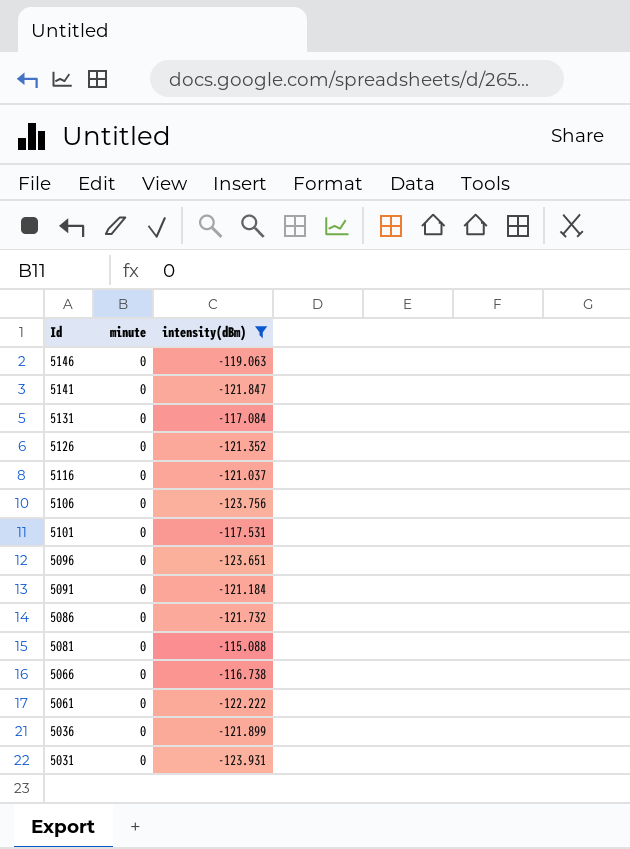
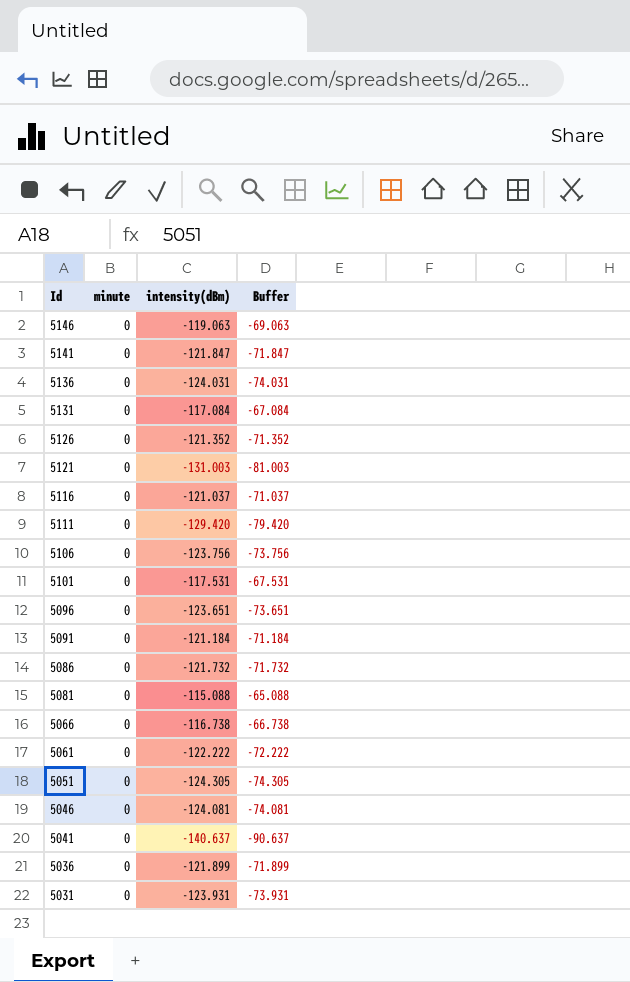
filter: intensity(dBm) >= -123.931 -> none
column Buffer | formula: none -> [intensity(dBm)] + 50

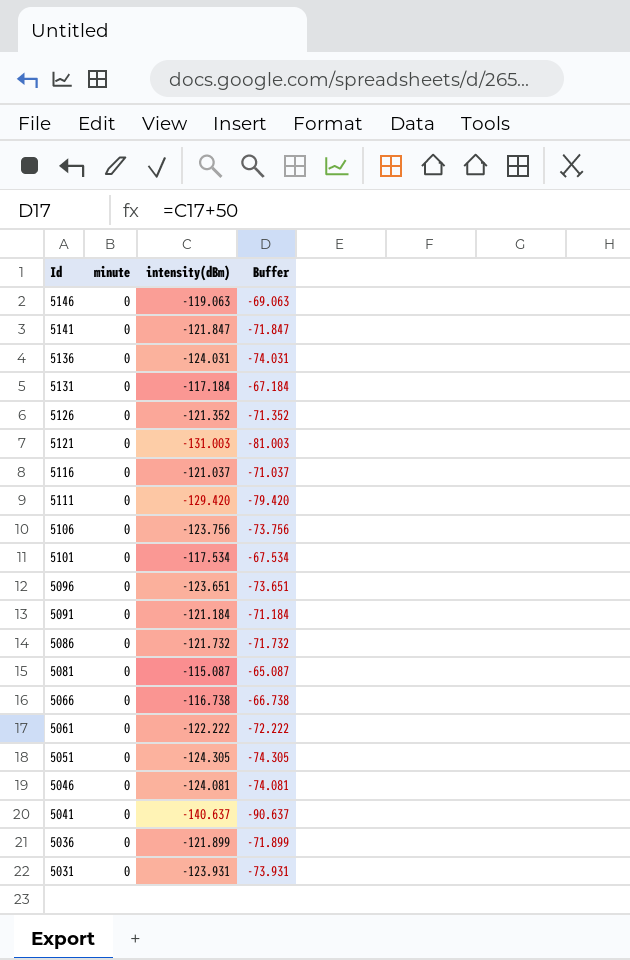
5131 | intensity(dBm): -117.084 -> -117.184
5131 | Buffer: -67.084 -> -67.184
5101 | intensity(dBm): -117.531 -> -117.534
5101 | Buffer: -67.531 -> -67.534
5081 | intensity(dBm): -115.088 -> -115.087
5081 | Buffer: -65.088 -> -65.087

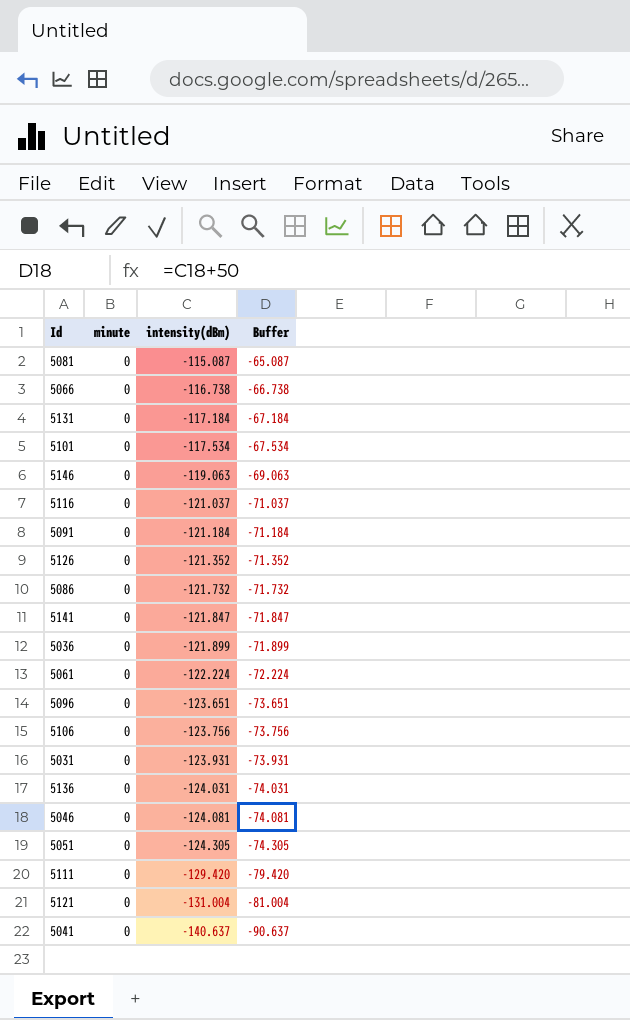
row order: Id descending -> intensity(dBm) descending
5061 | intensity(dBm): -122.222 -> -122.224
5061 | Buffer: -72.222 -> -72.224
5121 | intensity(dBm): -131.003 -> -131.004
5121 | Buffer: -81.003 -> -81.004

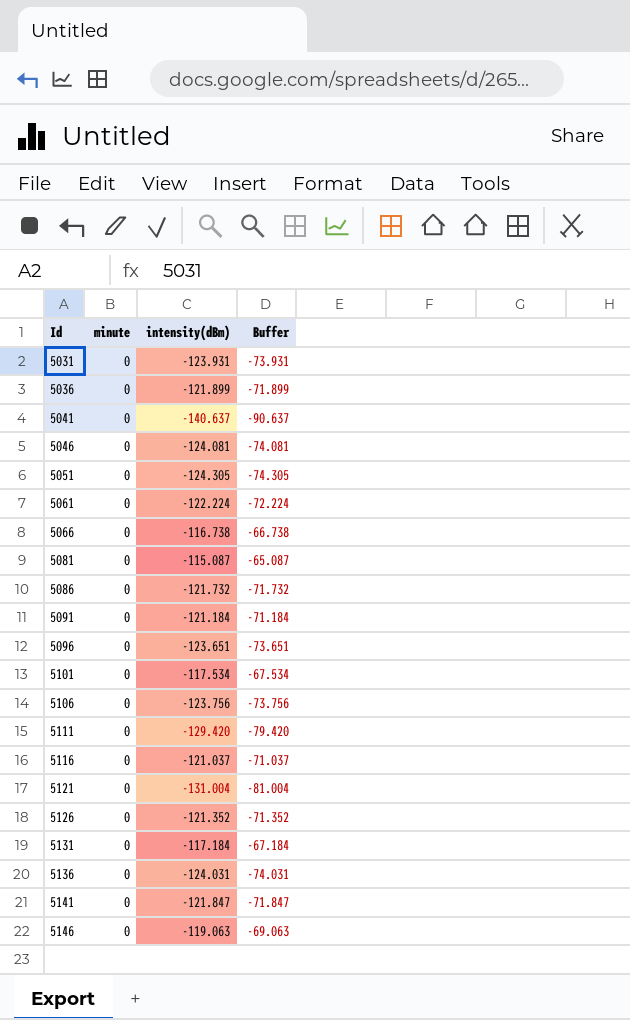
row order: intensity(dBm) descending -> Id ascending

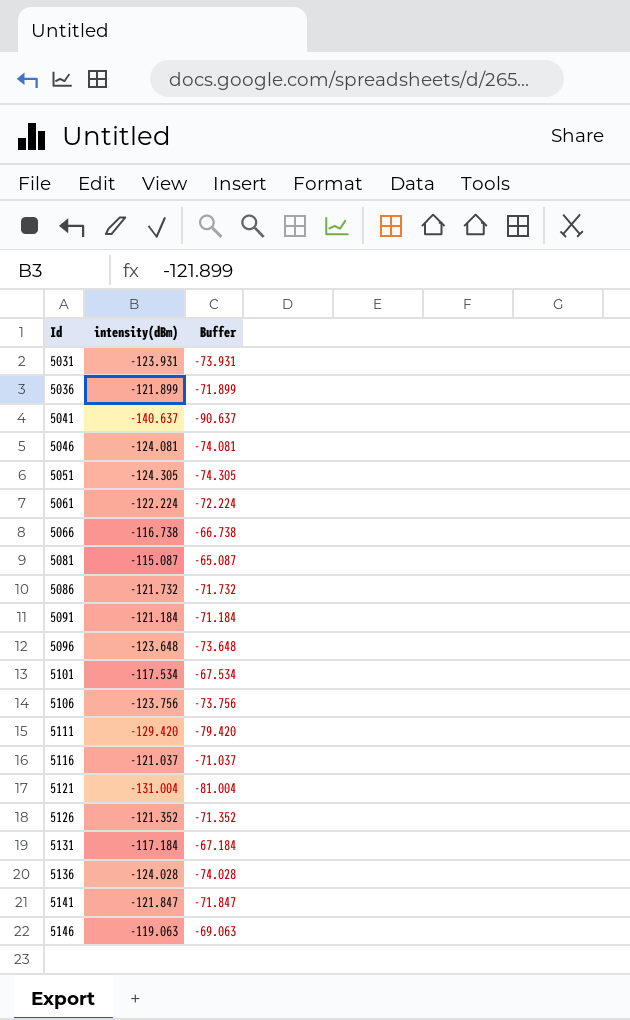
column minute | position: 2 -> none
5096 | intensity(dBm): -123.651 -> -123.648
5096 | Buffer: -73.651 -> -73.648
5136 | intensity(dBm): -124.031 -> -124.028
5136 | Buffer: -74.031 -> -74.028

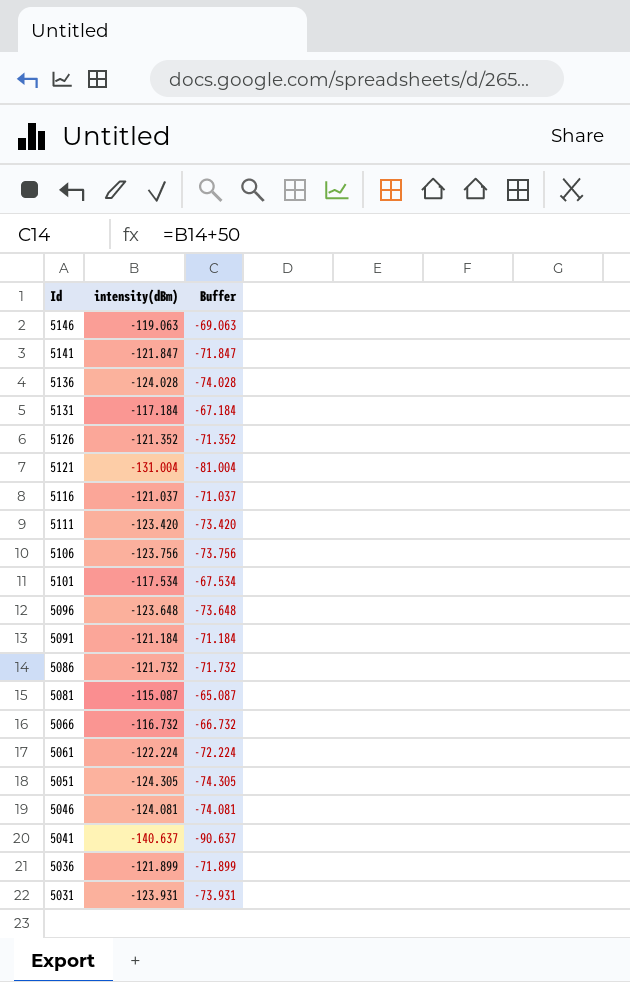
row order: Id ascending -> Id descending
5111 | intensity(dBm): -129.420 -> -123.420
5111 | Buffer: -79.420 -> -73.420
5066 | intensity(dBm): -116.738 -> -116.732
5066 | Buffer: -66.738 -> -66.732

